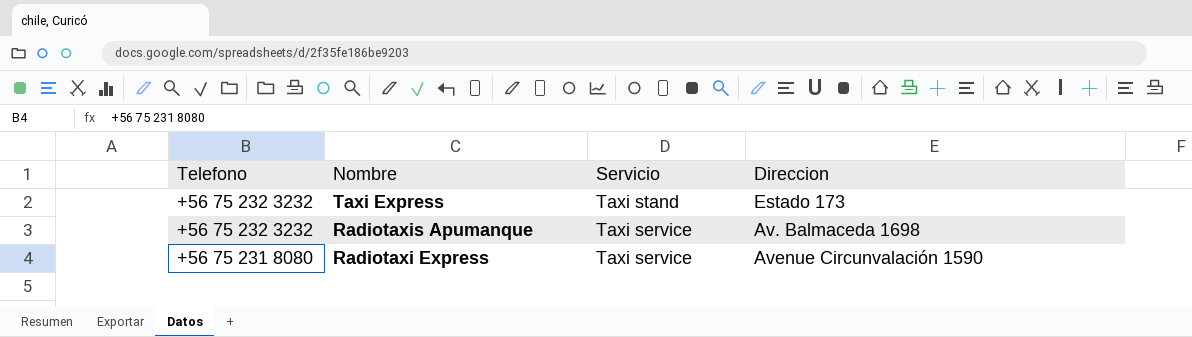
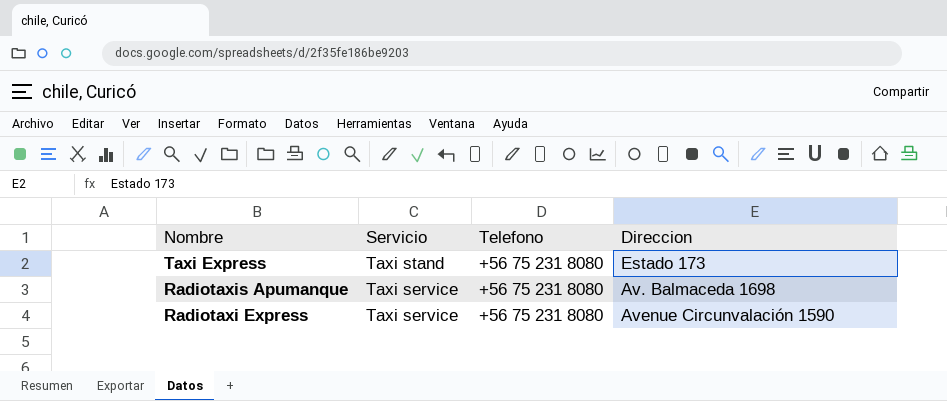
column Telefono | position: 1 -> 3
Taxi Express | Telefono: +56 75 232 3232 -> +56 75 231 8080
Radiotaxis Apumanque | Telefono: +56 75 232 3232 -> +56 75 231 8080

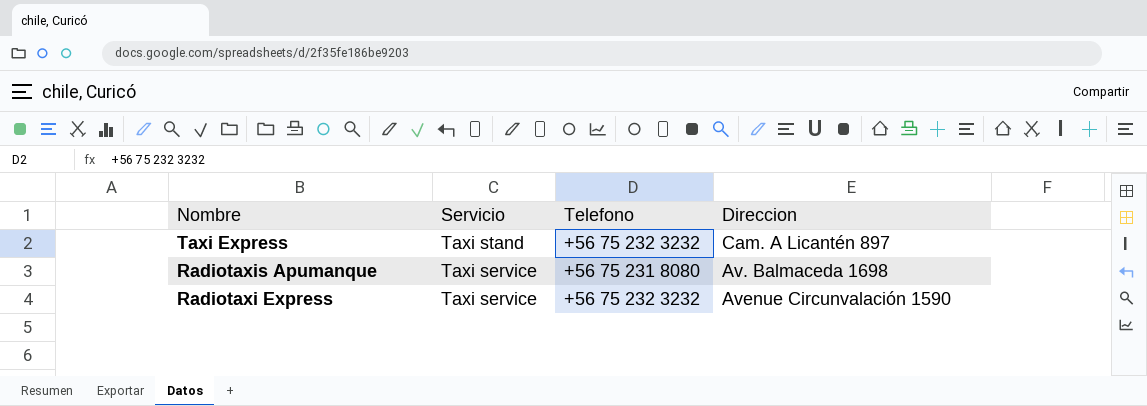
Taxi Express | Telefono: +56 75 231 8080 -> +56 75 232 3232
Taxi Express | Direccion: Estado 173 -> Cam. A Licantén 897
Radiotaxi Express | Telefono: +56 75 231 8080 -> +56 75 232 3232

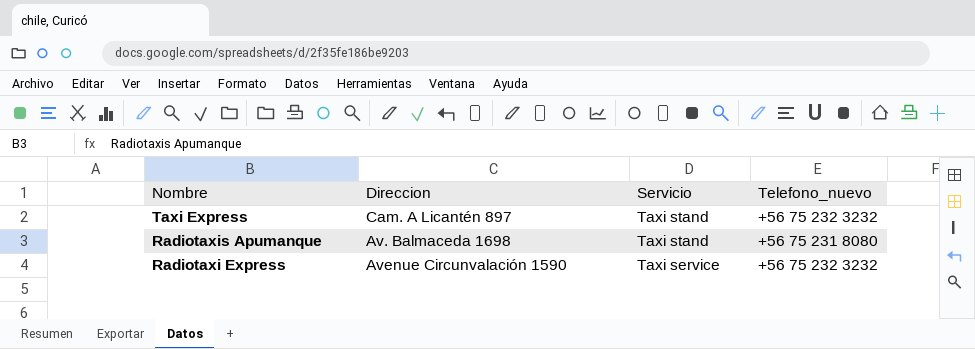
column Direccion | position: 4 -> 2
column name: Telefono -> Telefono_nuevo
Radiotaxis Apumanque | Servicio: Taxi service -> Taxi stand

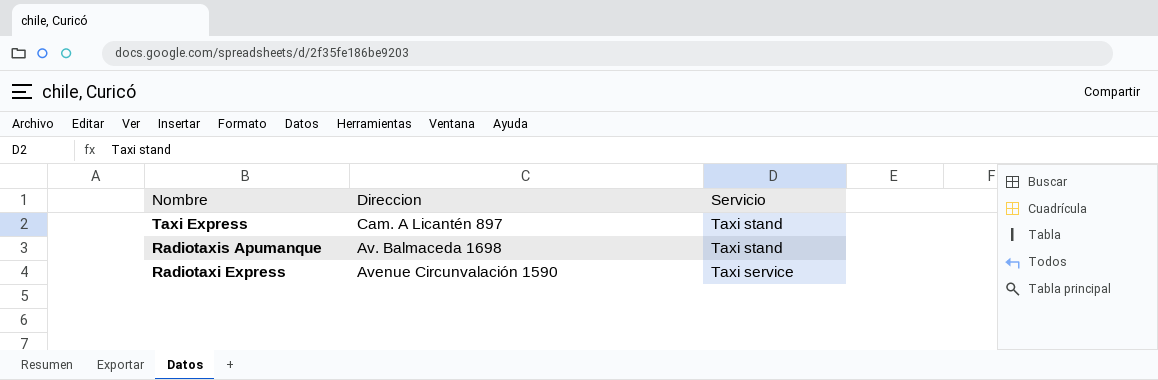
column Telefono_nuevo | position: 4 -> none

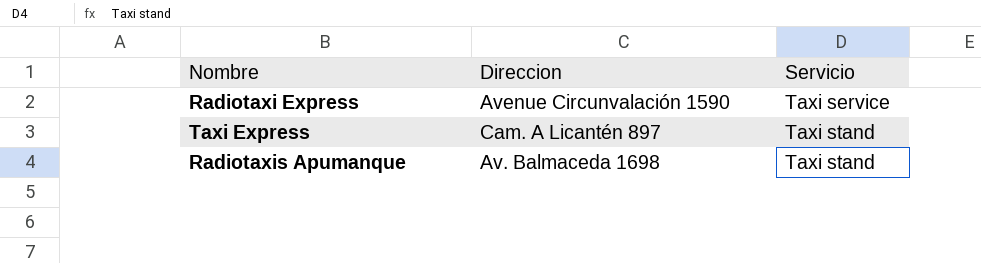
row order: Nombre descending -> Servicio ascending

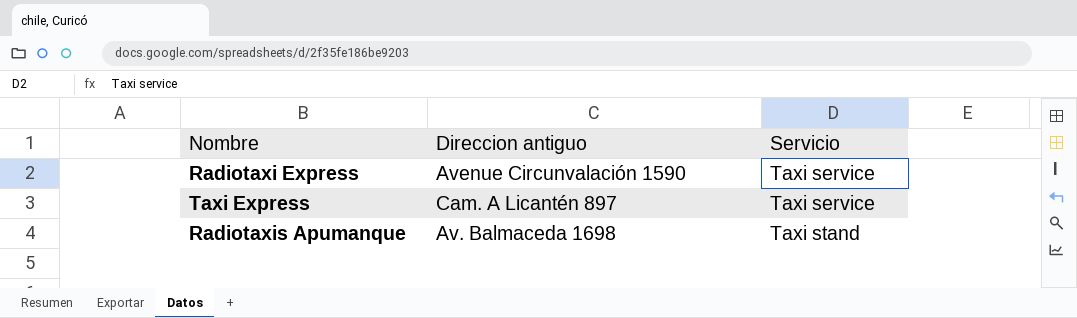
column name: Direccion -> Direccion antiguo
Taxi Express | Servicio: Taxi stand -> Taxi service

